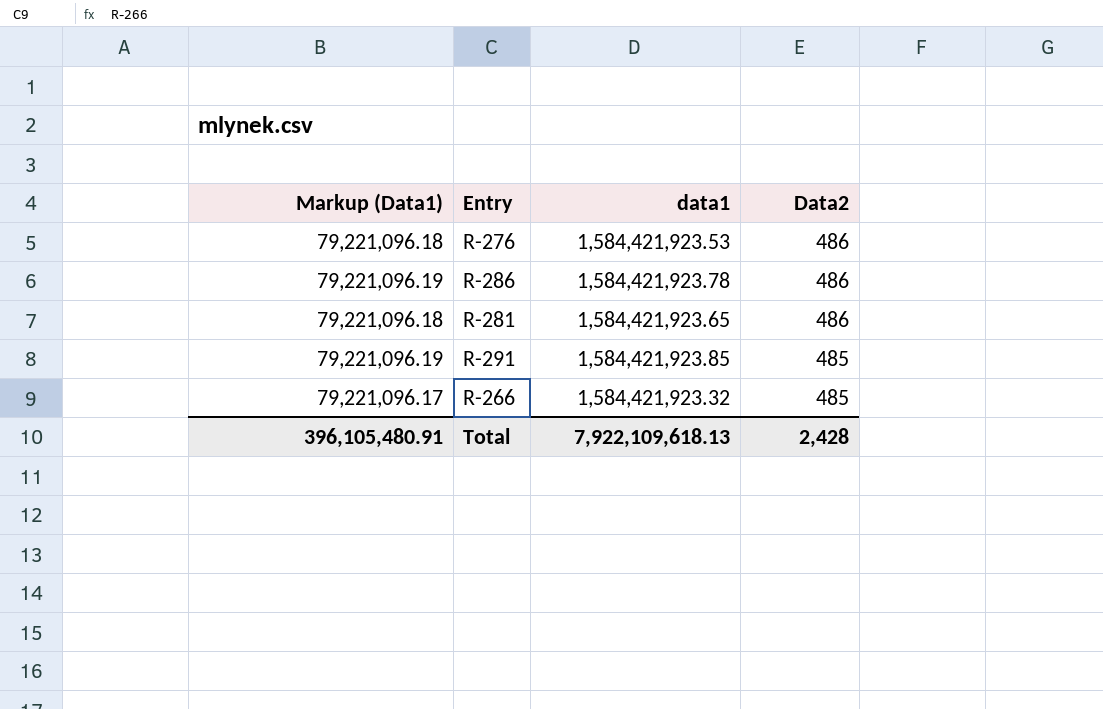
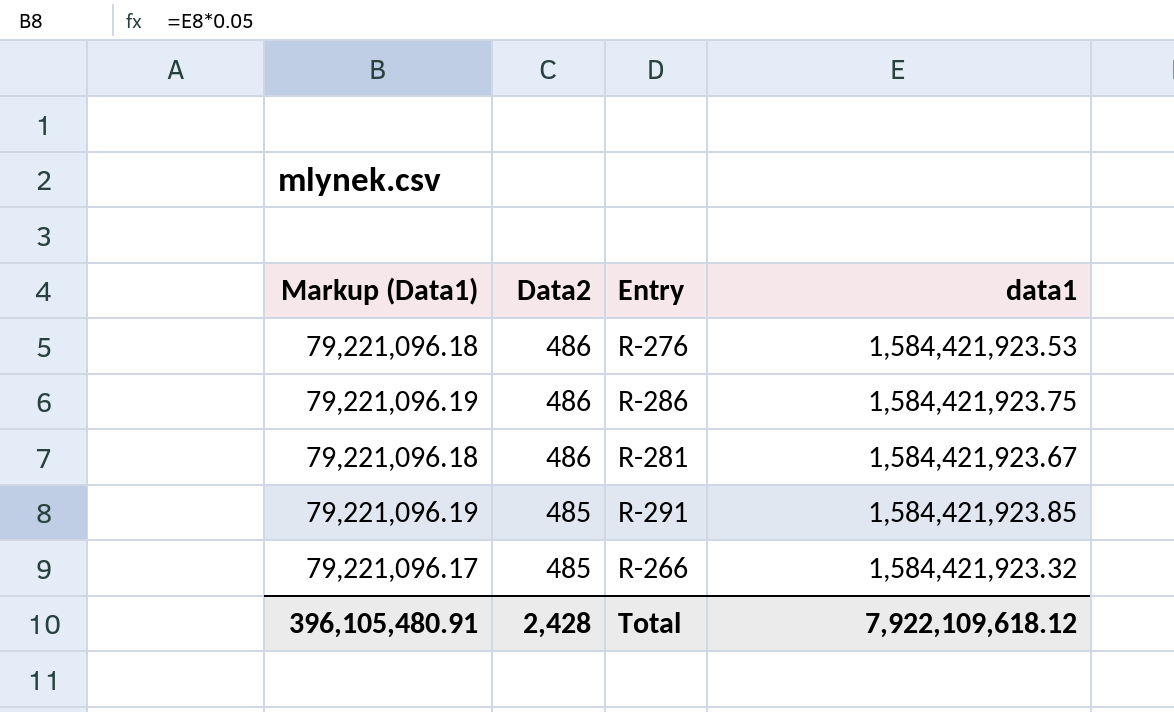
column Data2 | position: 4 -> 2
R-286 | data1: 1,584,421,923.78 -> 1,584,421,923.75
R-281 | data1: 1,584,421,923.65 -> 1,584,421,923.67
Total | data1: 7,922,109,618.13 -> 7,922,109,618.12

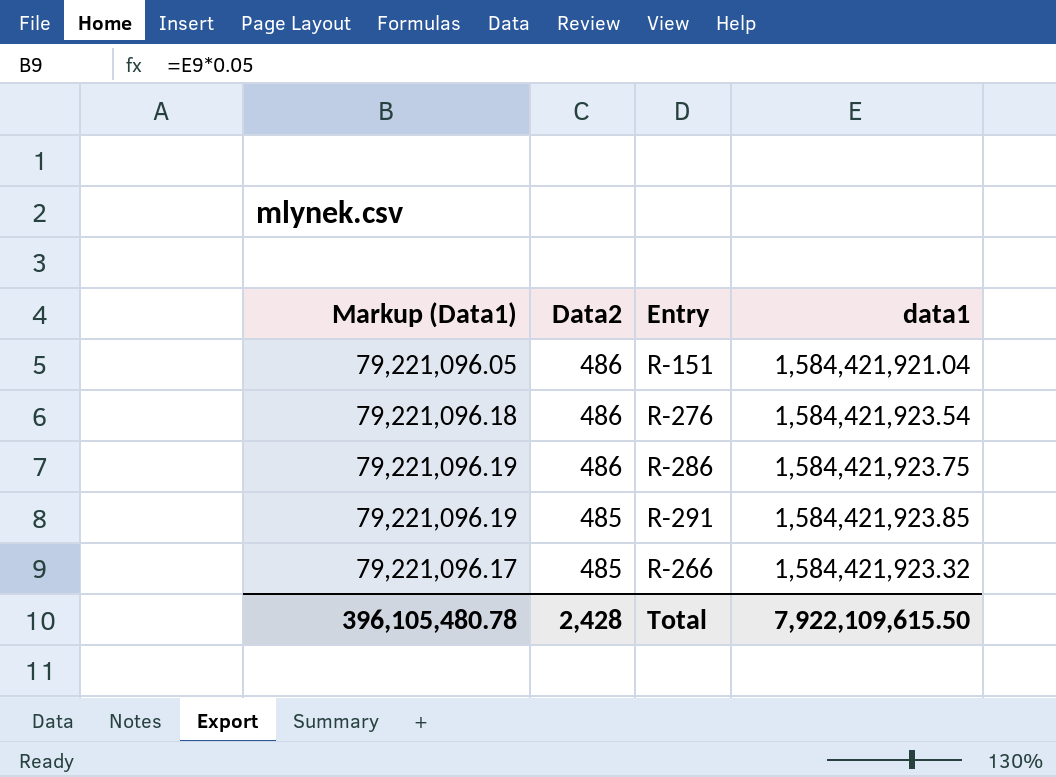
row R-281: 79,221,096.18 | 486 | 1,584,421,923.67 -> none
row R-151: none -> 79,221,096.05 | 486 | 1,584,421,921.04
R-276 | data1: 1,584,421,923.53 -> 1,584,421,923.54
Total | Markup (Data1): 396,105,480.91 -> 396,105,480.78
Total | data1: 7,922,109,618.12 -> 7,922,109,615.50

